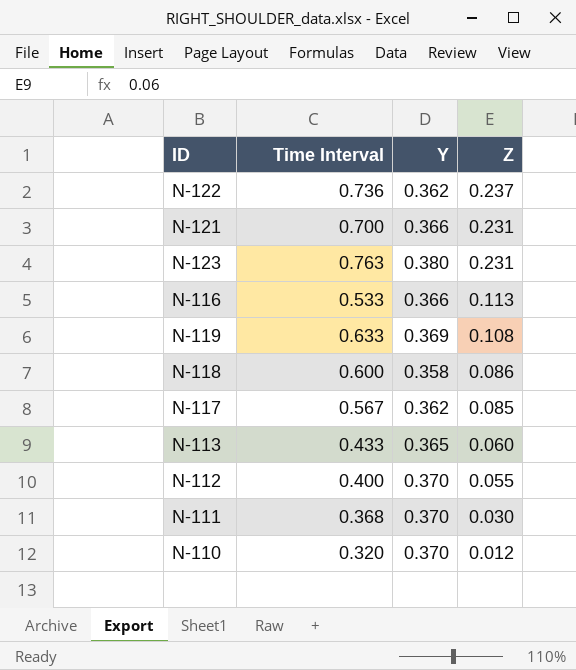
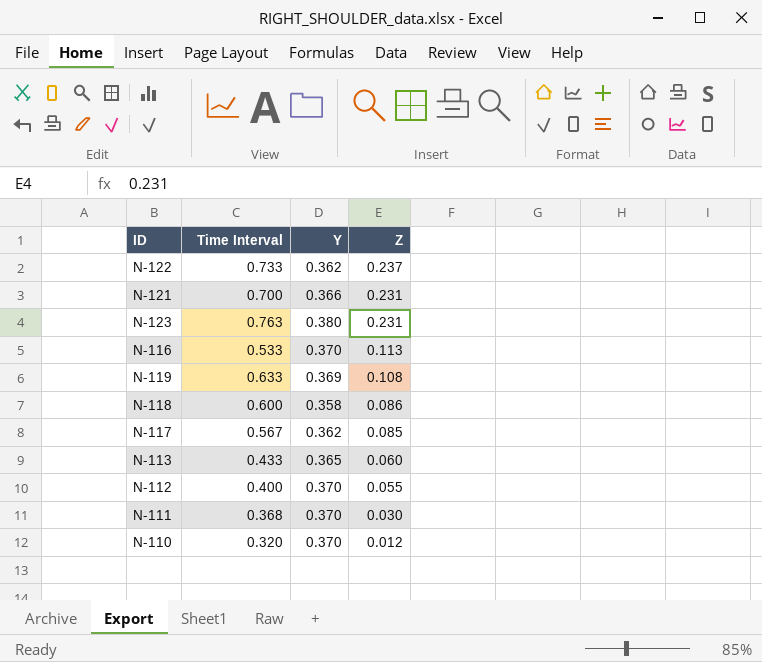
N-122 | Time Interval: 0.736 -> 0.733
N-116 | Y: 0.366 -> 0.370

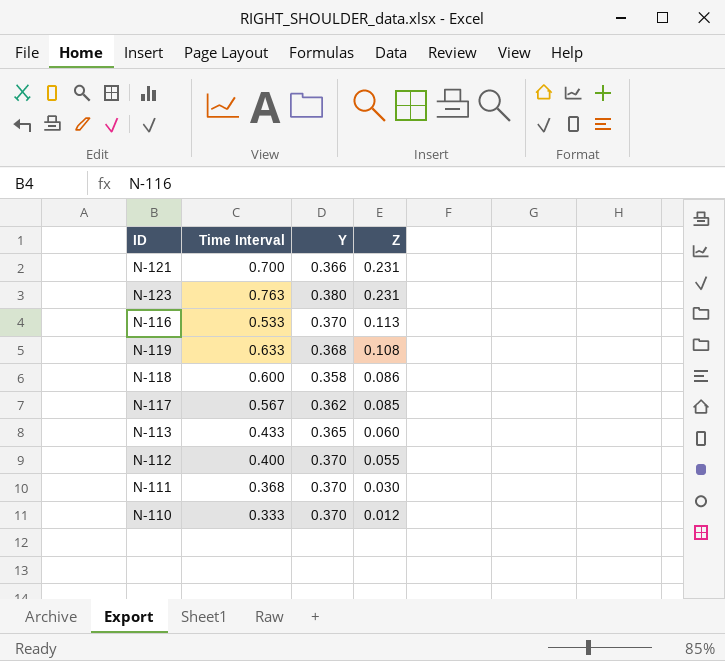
row N-122: 0.733 | 0.362 | 0.237 -> none
N-119 | Y: 0.369 -> 0.368
N-110 | Time Interval: 0.320 -> 0.333

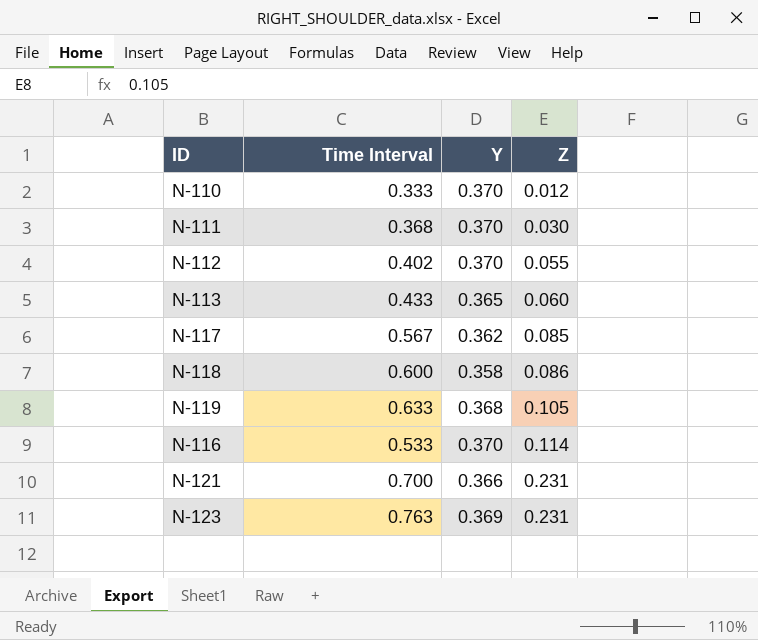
row order: Z descending -> Z ascending
N-112 | Time Interval: 0.400 -> 0.402
N-119 | Z: 0.108 -> 0.105
N-116 | Z: 0.113 -> 0.114
N-123 | Y: 0.380 -> 0.369

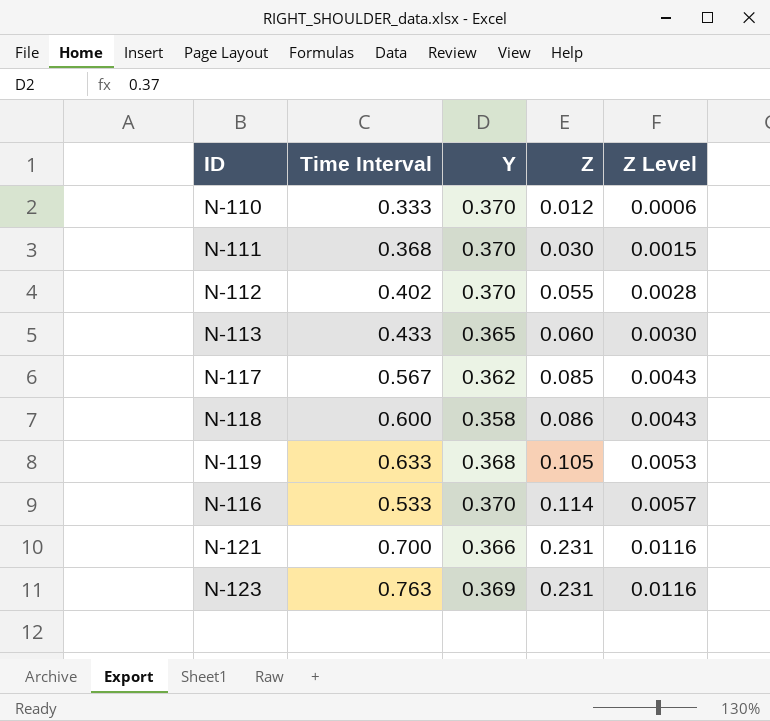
column Z Level | formula: none -> [Z] * 0.05

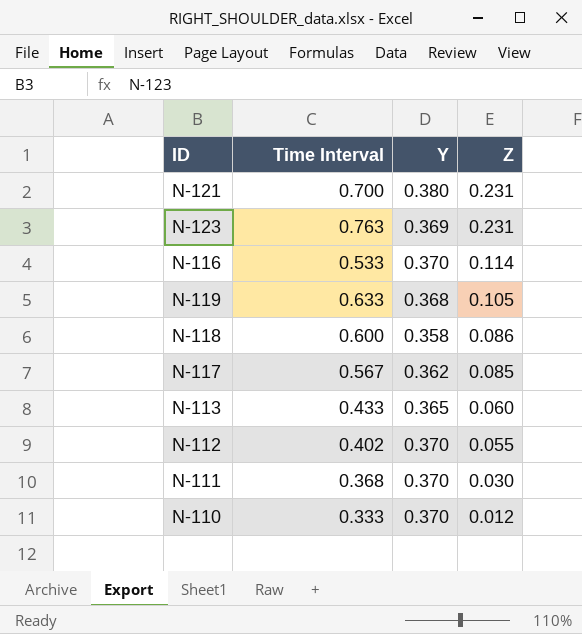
row order: Z ascending -> Z descending
column Z Level | formula: [Z] * 0.05 -> none
N-121 | Y: 0.366 -> 0.380

